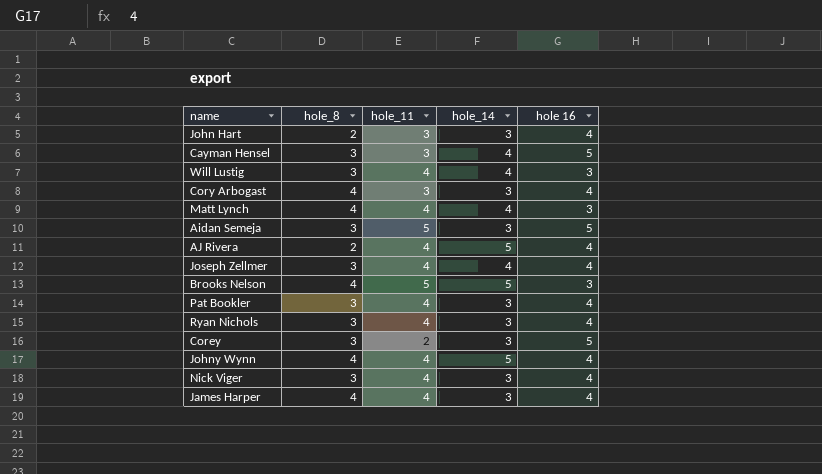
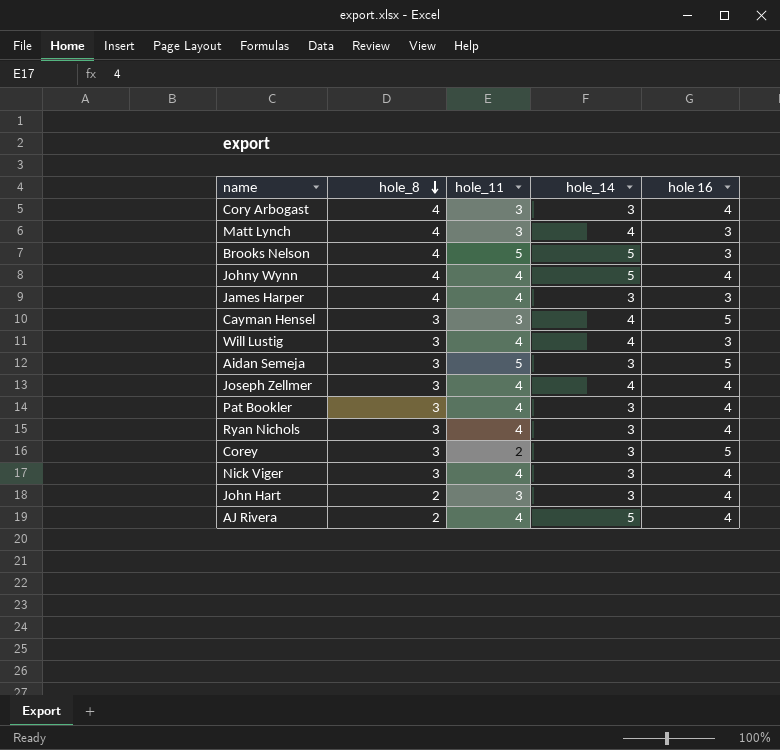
row order: none -> hole_8 descending
Matt Lynch | hole_11: 4 -> 3
James Harper | hole 16: 4 -> 3

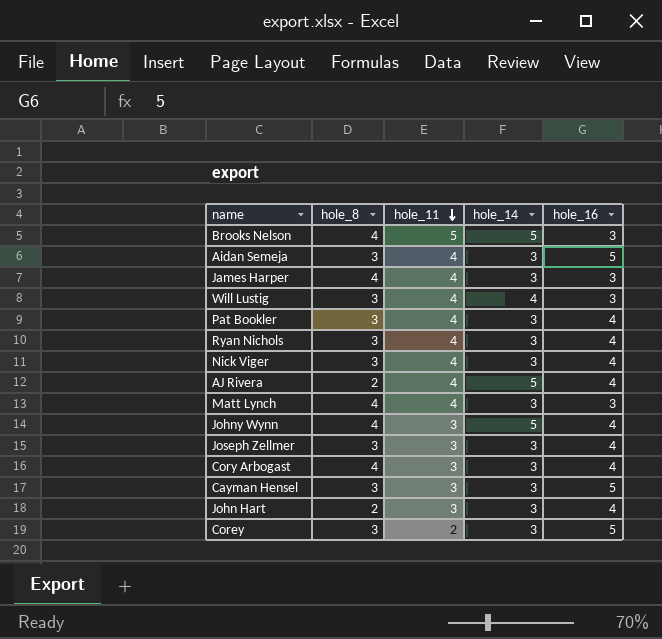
row order: hole_8 descending -> hole_11 descending
column name: hole 16 -> hole_16
Aidan Semeja | hole_11: 5 -> 4
Matt Lynch | hole_11: 3 -> 4
Matt Lynch | hole_14: 4 -> 3
Johny Wynn | hole_11: 4 -> 3
Joseph Zellmer | hole_11: 4 -> 3
Joseph Zellmer | hole_14: 4 -> 3
Cayman Hensel | hole_14: 4 -> 3

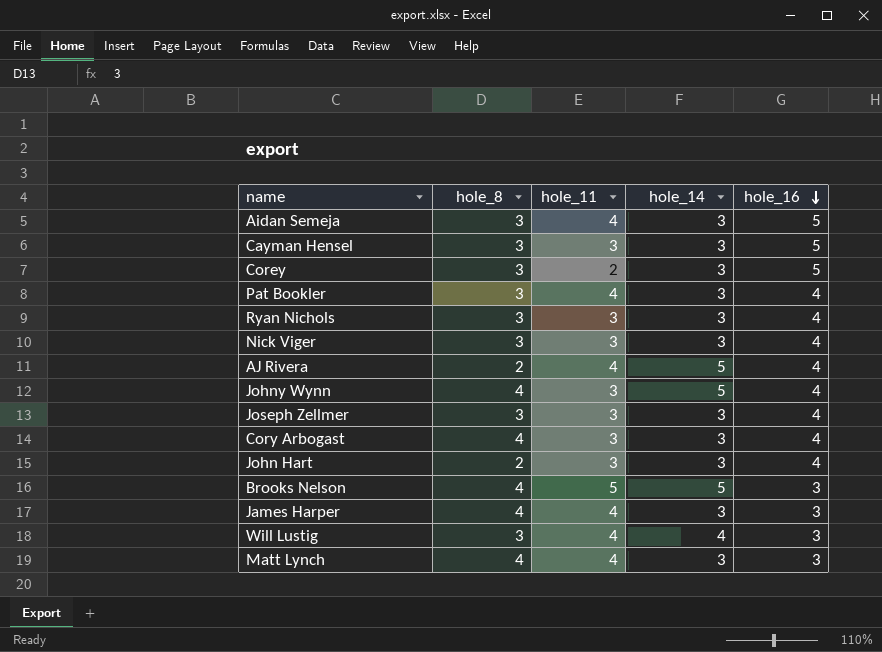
row order: hole_11 descending -> hole_16 descending
Ryan Nichols | hole_11: 4 -> 3
Nick Viger | hole_11: 4 -> 3

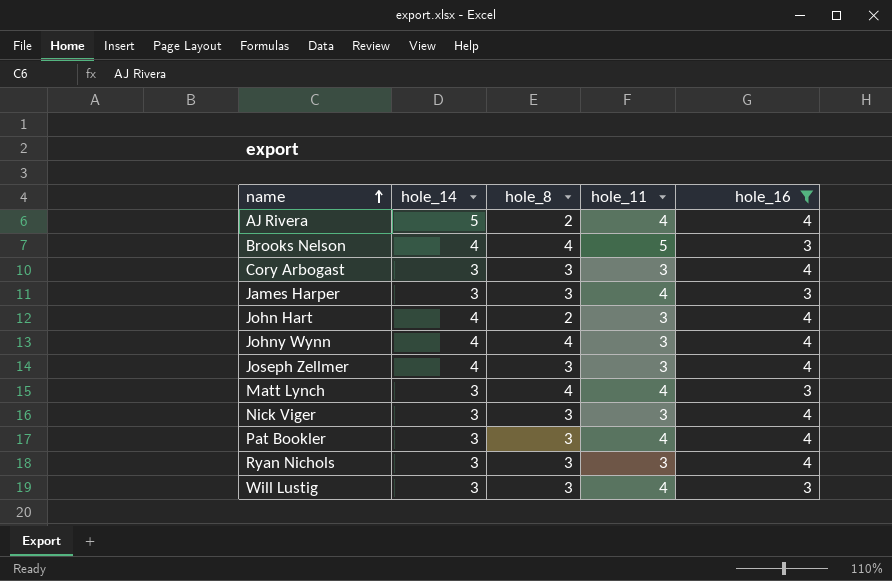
filter: none -> hole_16 != 5
row order: hole_16 descending -> name ascending
column hole_14 | position: 4 -> 2
Brooks Nelson | hole_14: 5 -> 4
Cory Arbogast | hole_8: 4 -> 3
James Harper | hole_8: 4 -> 3
John Hart | hole_14: 3 -> 4
Johny Wynn | hole_14: 5 -> 4
Joseph Zellmer | hole_14: 3 -> 4
Will Lustig | hole_14: 4 -> 3

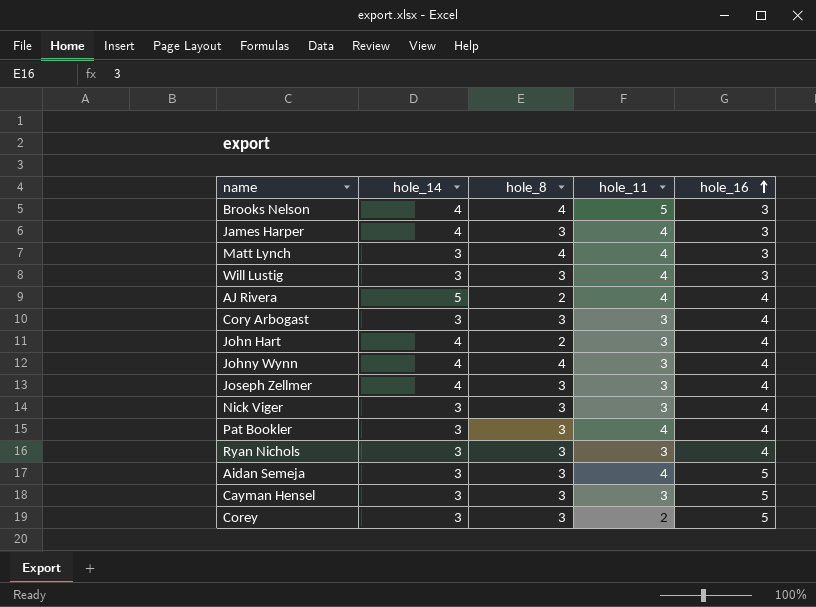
filter: hole_16 != 5 -> none
row order: name ascending -> hole_16 ascending
James Harper | hole_14: 3 -> 4

